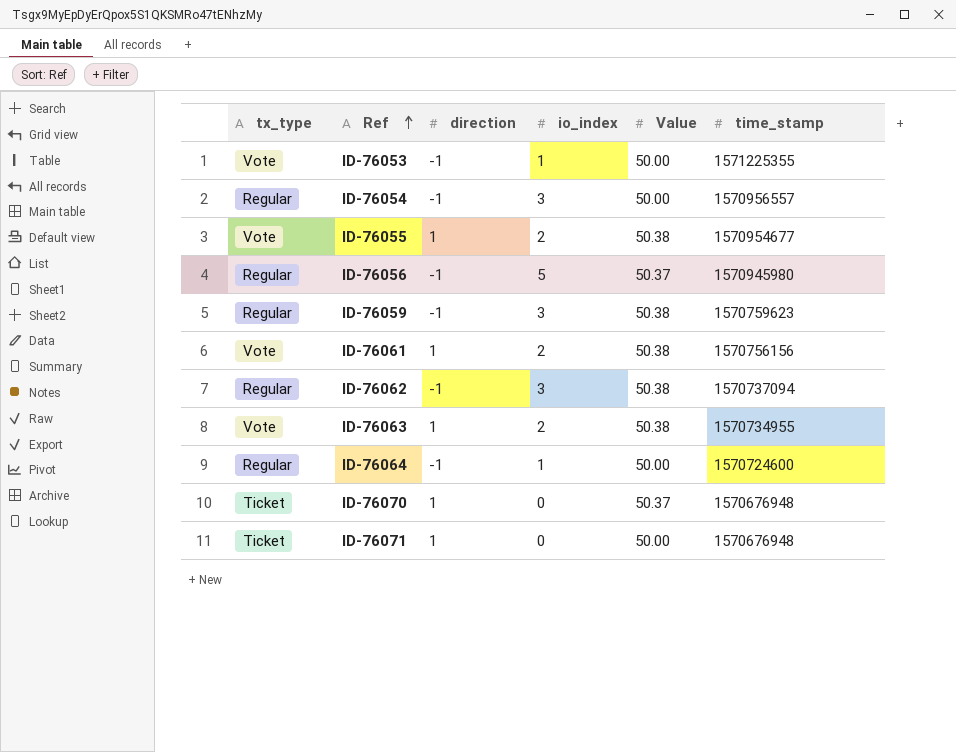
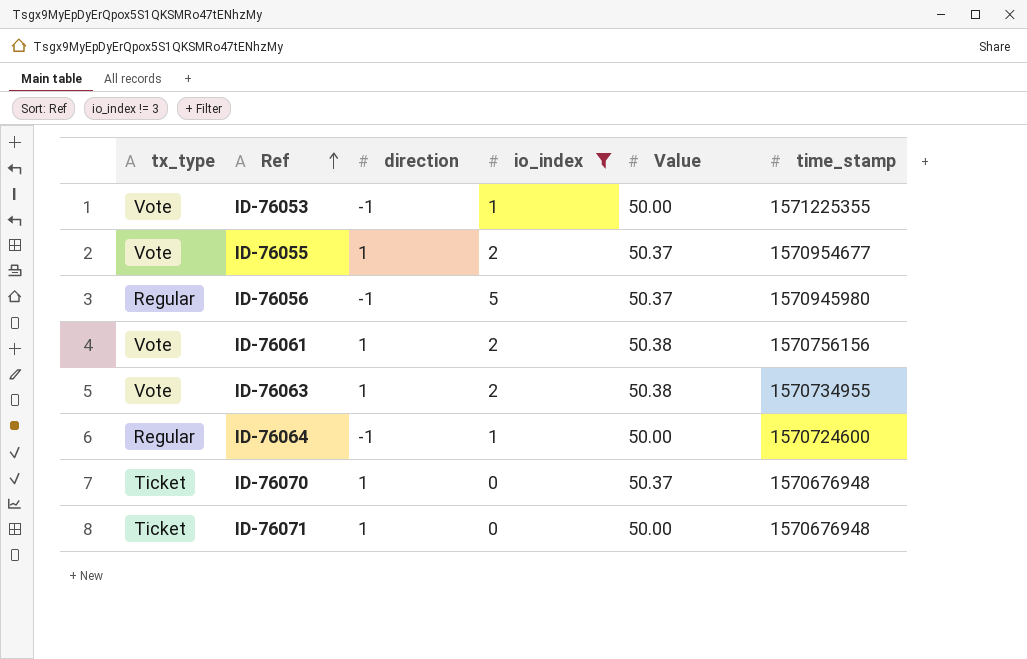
filter: none -> io_index != 3
ID-76055 | Value: 50.38 -> 50.37

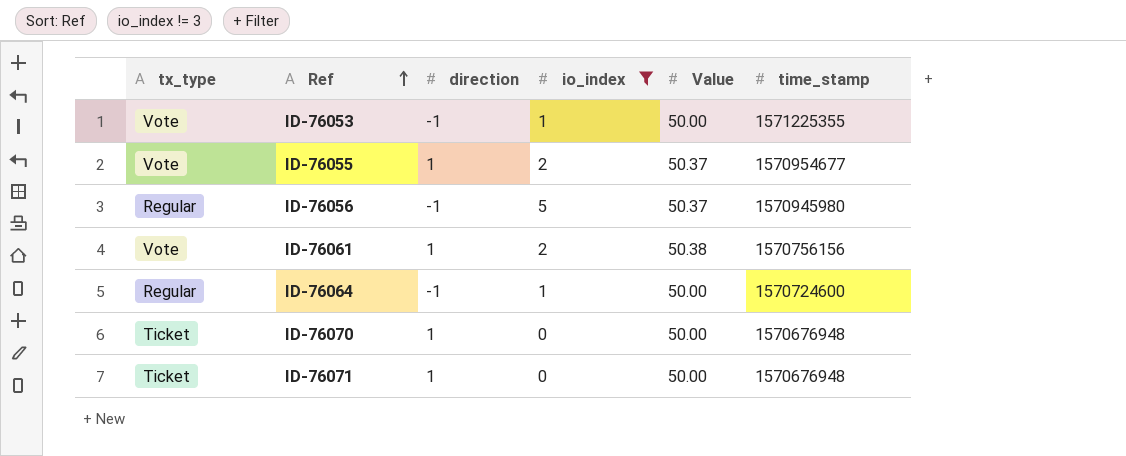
row ID-76063: Vote | 1 | 2 | 50.38 | 1570734955 -> none
ID-76070 | Value: 50.37 -> 50.00

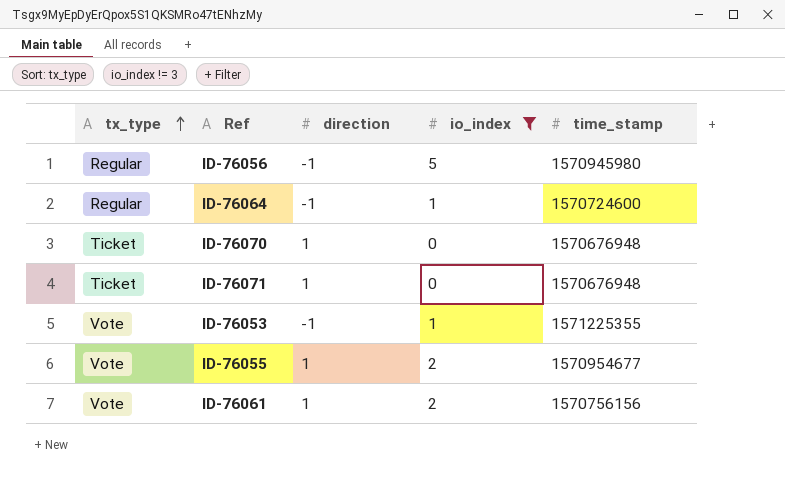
row order: Ref ascending -> tx_type ascending
column Value | position: 5 -> none

